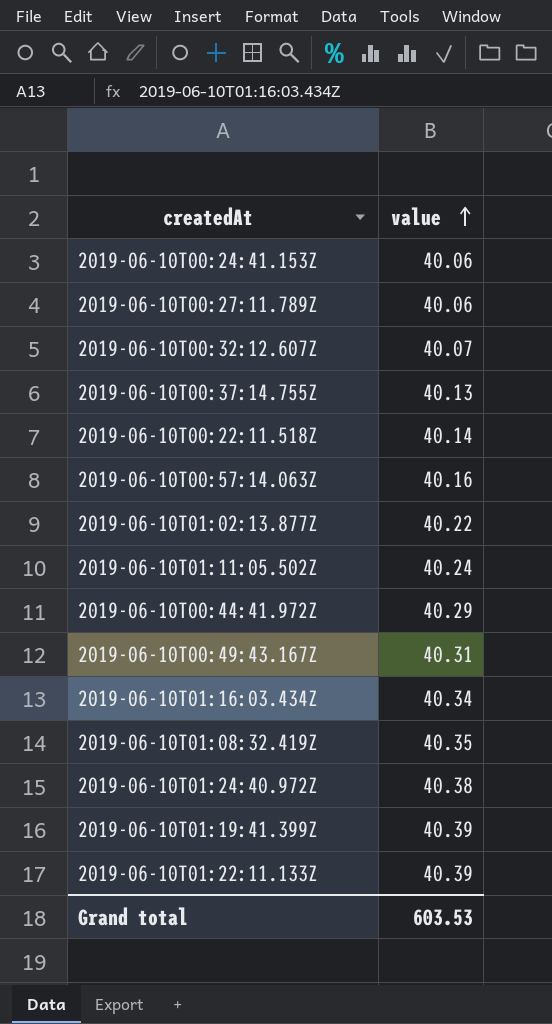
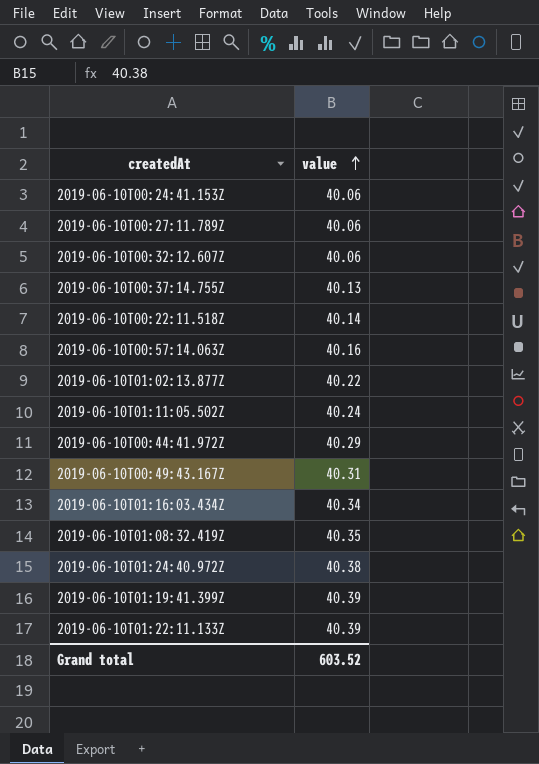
2019-06-10T00:32:12.607Z | value: 40.07 -> 40.06
Grand total | value: 603.53 -> 603.52

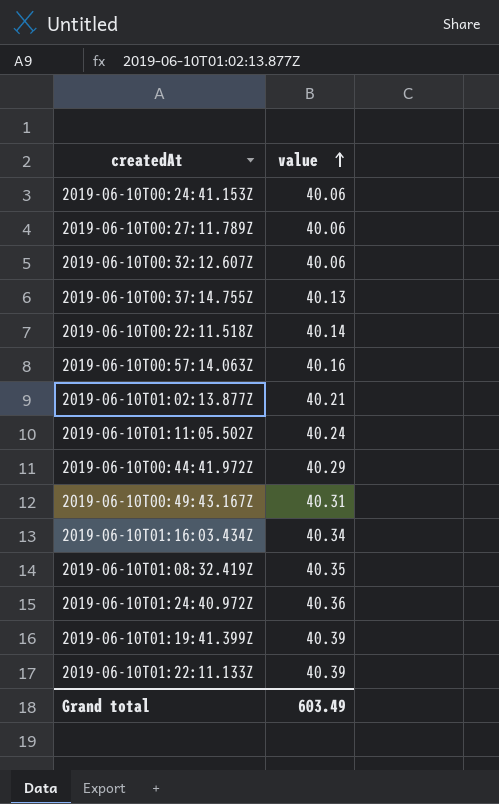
2019-06-10T01:02:13.877Z | value: 40.22 -> 40.21
2019-06-10T01:24:40.972Z | value: 40.38 -> 40.36
Grand total | value: 603.52 -> 603.49

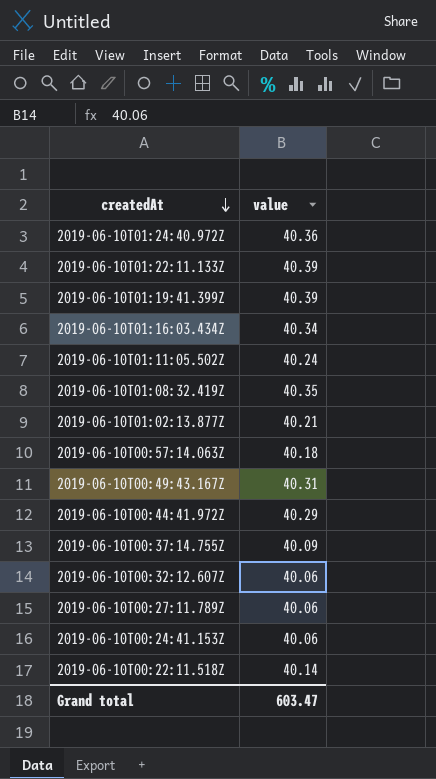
row order: value ascending -> createdAt descending
2019-06-10T00:57:14.063Z | value: 40.16 -> 40.18
2019-06-10T00:37:14.755Z | value: 40.13 -> 40.09
Grand total | value: 603.49 -> 603.47

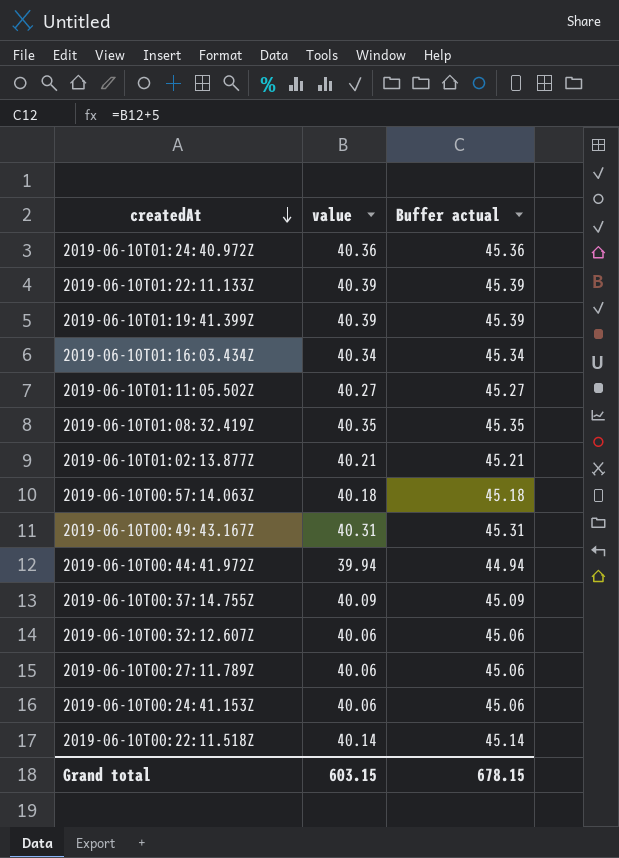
column Buffer actual | formula: none -> [value] + 5
2019-06-10T01:11:05.502Z | value: 40.24 -> 40.27
2019-06-10T00:44:41.972Z | value: 40.29 -> 39.94
Grand total | value: 603.47 -> 603.15

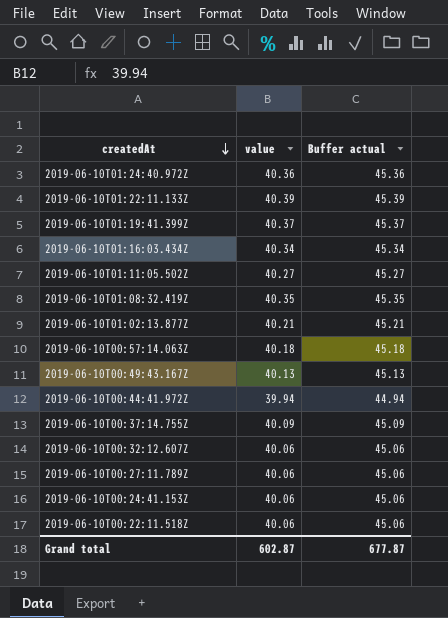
2019-06-10T01:19:41.399Z | value: 40.39 -> 40.37
2019-06-10T01:19:41.399Z | Buffer actual: 45.39 -> 45.37
2019-06-10T00:49:43.167Z | value: 40.31 -> 40.13
2019-06-10T00:49:43.167Z | Buffer actual: 45.31 -> 45.13
2019-06-10T00:22:11.518Z | value: 40.14 -> 40.06
2019-06-10T00:22:11.518Z | Buffer actual: 45.14 -> 45.06
Grand total | value: 603.15 -> 602.87
Grand total | Buffer actual: 678.15 -> 677.87

